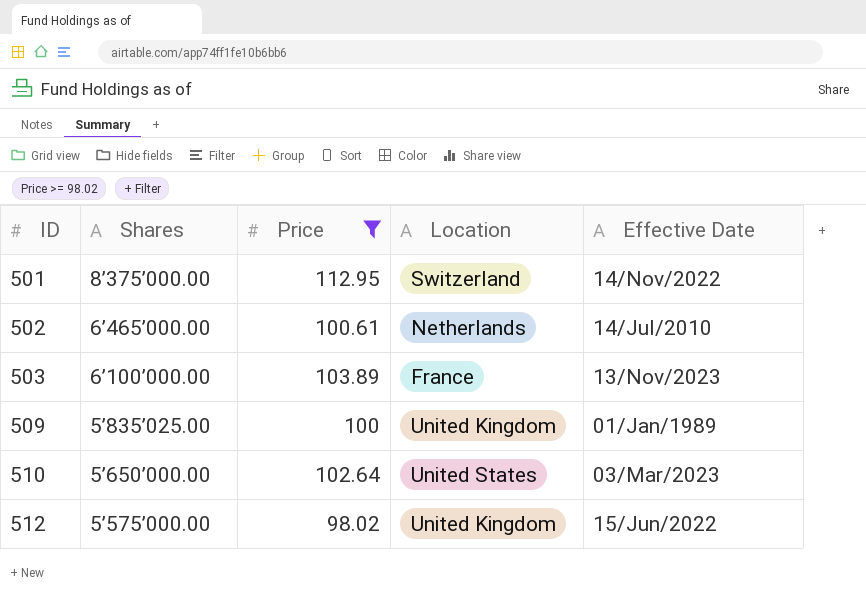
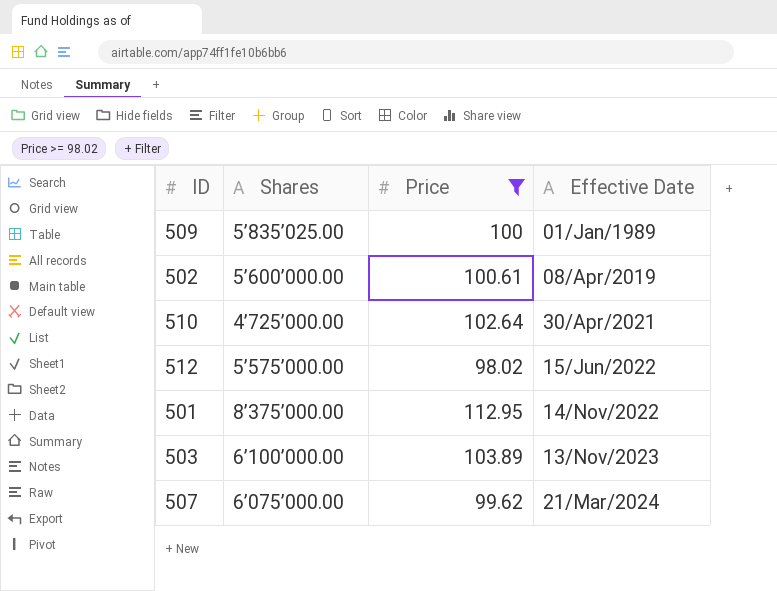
row order: ID ascending -> Effective Date ascending
column Location | position: 4 -> none
502 | Shares: 6’465’000.00 -> 5’600’000.00
502 | Effective Date: 14/Jul/2010 -> 08/Apr/2019
510 | Shares: 5’650’000.00 -> 4’725’000.00
510 | Effective Date: 03/Mar/2023 -> 30/Apr/2021
row 507: none -> 6’075’000.00 | 99.62 | 21/Mar/2024

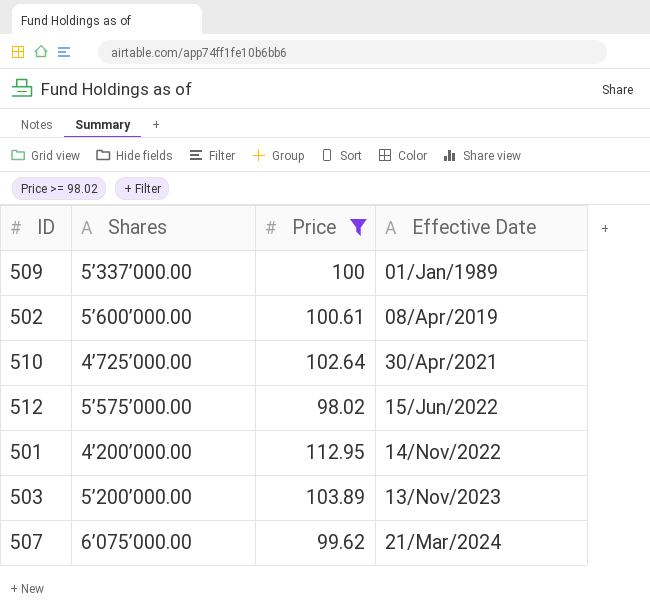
509 | Shares: 5’835’025.00 -> 5’337’000.00
501 | Shares: 8’375’000.00 -> 4’200’000.00
503 | Shares: 6’100’000.00 -> 5’200’000.00

